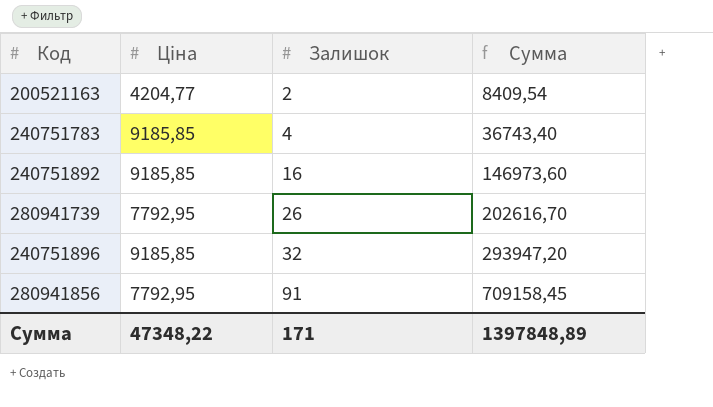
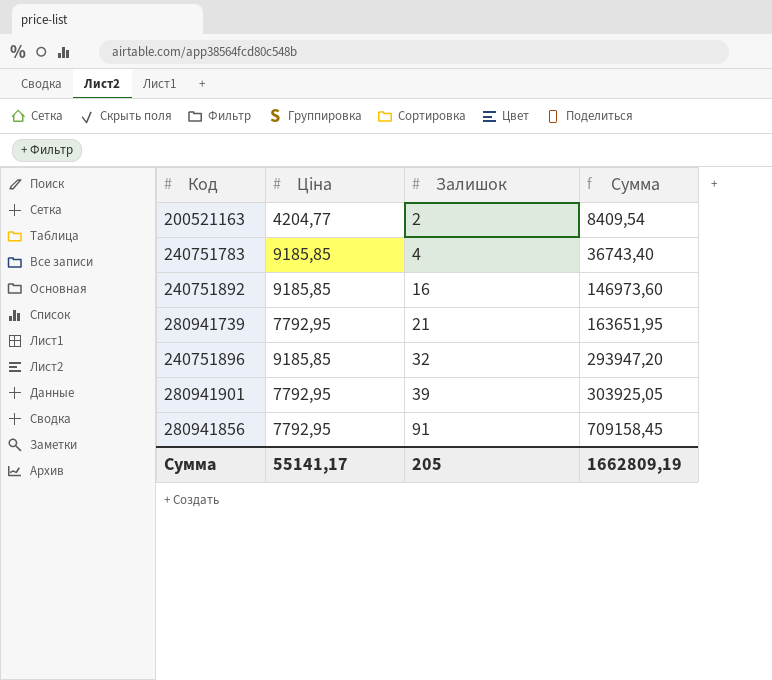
280941739 | Залишок: 26 -> 21
280941739 | Сумма: 202616,70 -> 163651,95
row 280941901: none -> 7792,95 | 39 | 303925,05
Сумма | Ціна: 47348,22 -> 55141,17
Сумма | Залишок: 171 -> 205
Сумма | Сумма: 1397848,89 -> 1662809,19

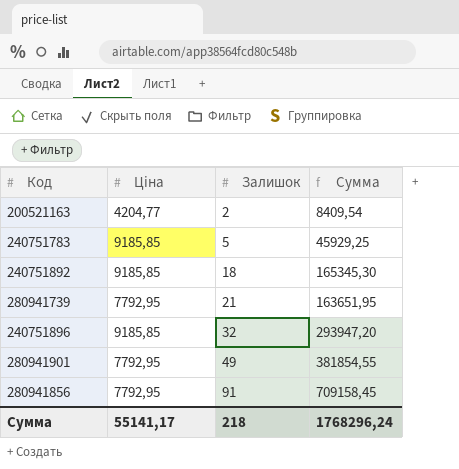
240751783 | Залишок: 4 -> 5
240751783 | Сумма: 36743,40 -> 45929,25
240751892 | Залишок: 16 -> 18
240751892 | Сумма: 146973,60 -> 165345,30
280941901 | Залишок: 39 -> 49
280941901 | Сумма: 303925,05 -> 381854,55
Сумма | Залишок: 205 -> 218
Сумма | Сумма: 1662809,19 -> 1768296,24

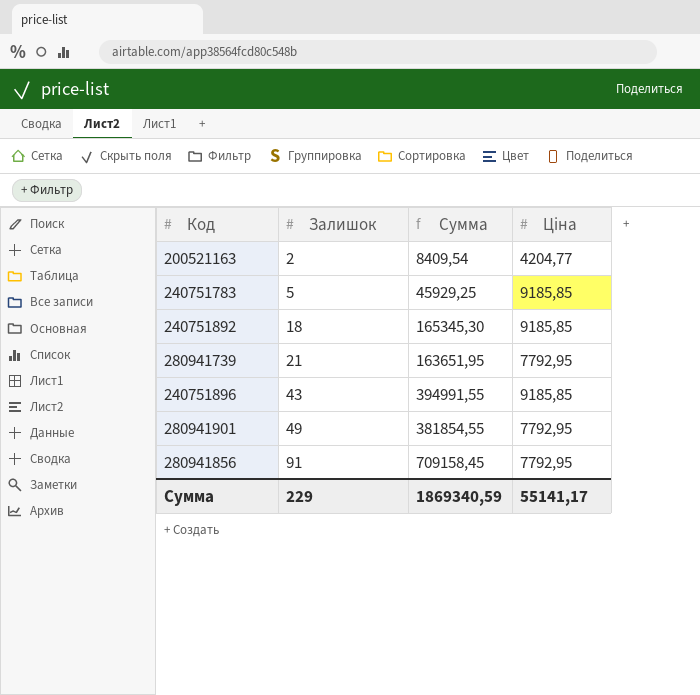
column Ціна | position: 2 -> 4
240751896 | Залишок: 32 -> 43
240751896 | Сумма: 293947,20 -> 394991,55
Сумма | Залишок: 218 -> 229
Сумма | Сумма: 1768296,24 -> 1869340,59

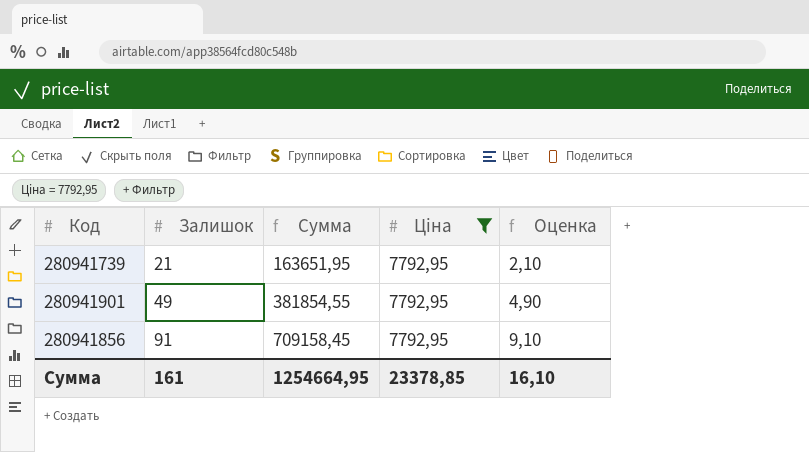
filter: none -> Ціна = 7792,95
column Оценка | formula: none -> [Залишок] * 0,1
Сумма | Залишок: 229 -> 161
Сумма | Сумма: 1869340,59 -> 1254664,95
Сумма | Ціна: 55141,17 -> 23378,85

